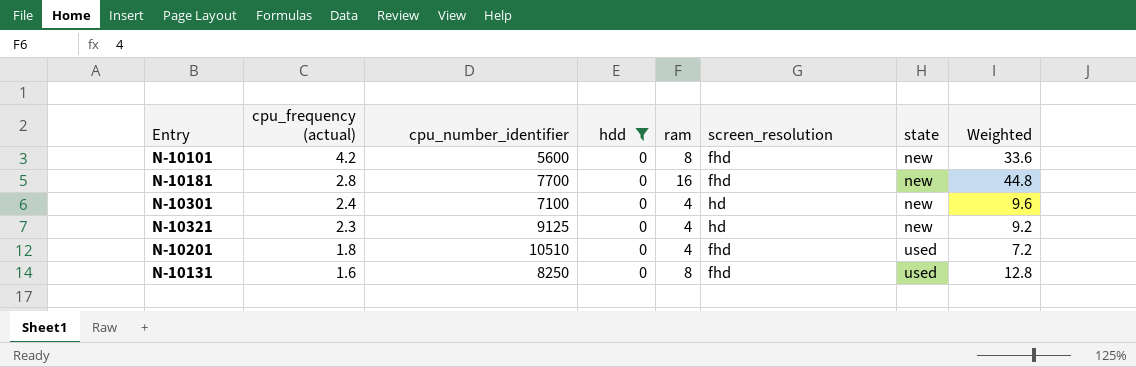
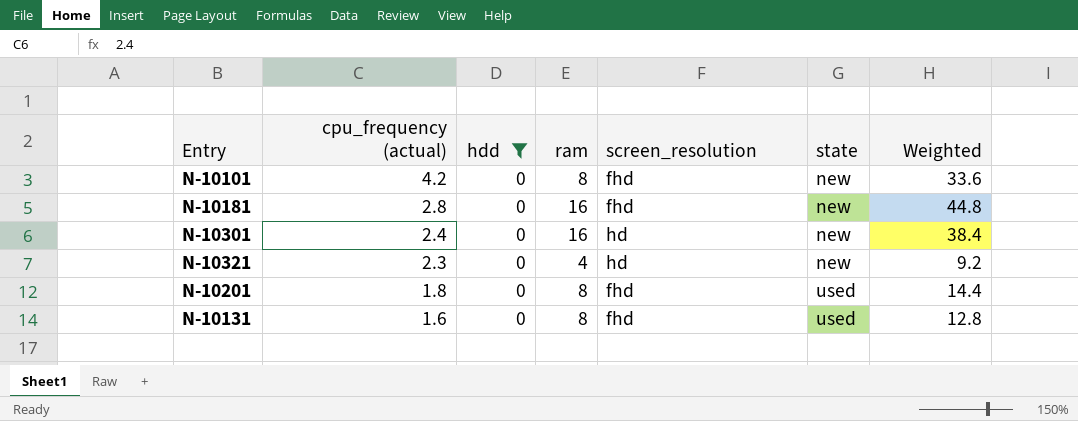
column cpu_number_identifier | position: 3 -> none
N-10301 | ram: 4 -> 16
N-10301 | Weighted: 9.6 -> 38.4
N-10201 | ram: 4 -> 8
N-10201 | Weighted: 7.2 -> 14.4

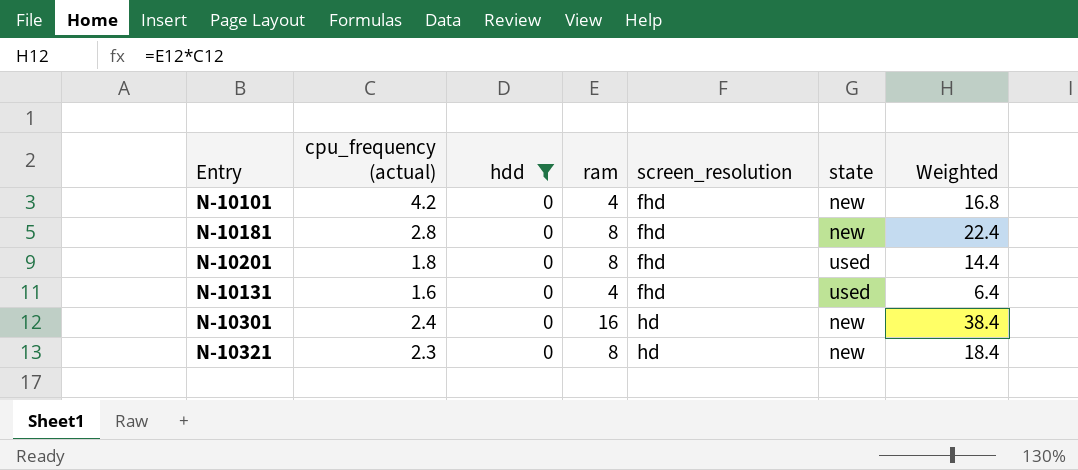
row order: cpu_frequency (actual) descending -> screen_resolution ascending
N-10101 | ram: 8 -> 4
N-10101 | Weighted: 33.6 -> 16.8
N-10181 | ram: 16 -> 8
N-10181 | Weighted: 44.8 -> 22.4
N-10131 | ram: 8 -> 4
N-10131 | Weighted: 12.8 -> 6.4
N-10321 | ram: 4 -> 8
N-10321 | Weighted: 9.2 -> 18.4

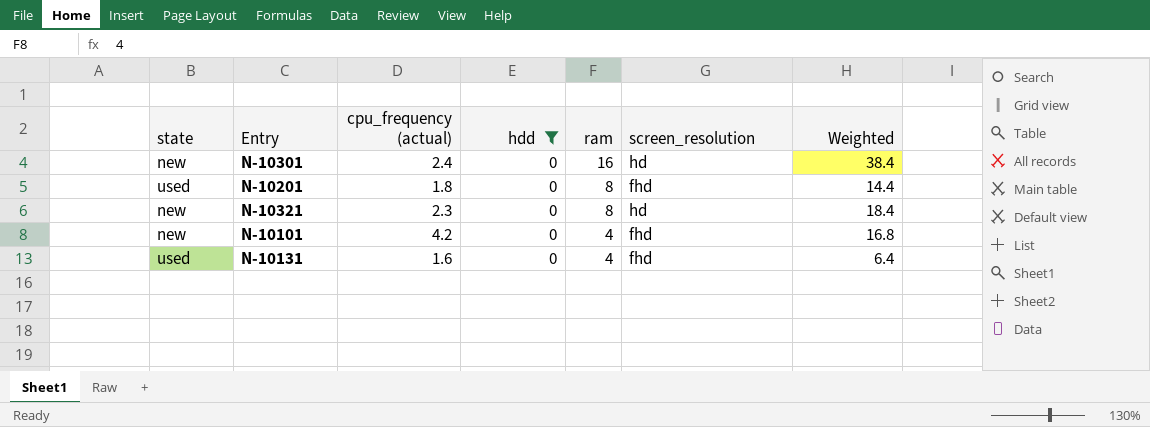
row order: screen_resolution ascending -> ram descending
column state | position: 6 -> 1
row N-10181: 2.8 | 0 | 8 | fhd | new | 22.4 -> none

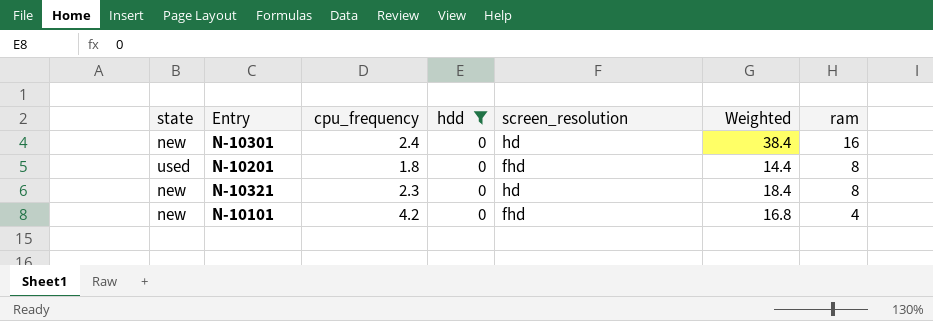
column name: cpu_frequency (actual) -> cpu_frequency
column ram | position: 5 -> 7
row N-10131: used | 1.6 | 0 | 4 | fhd | 6.4 -> none

